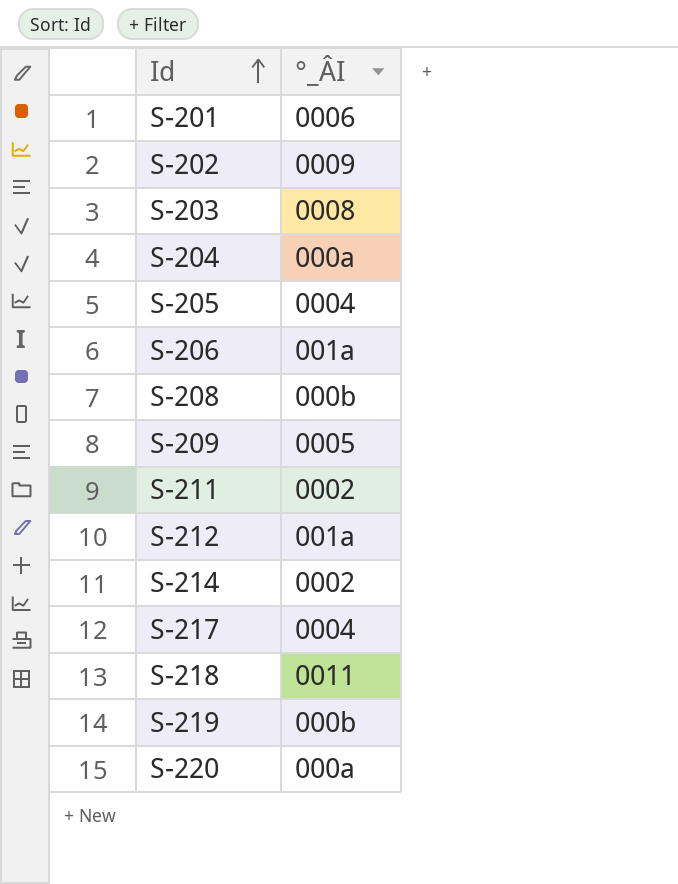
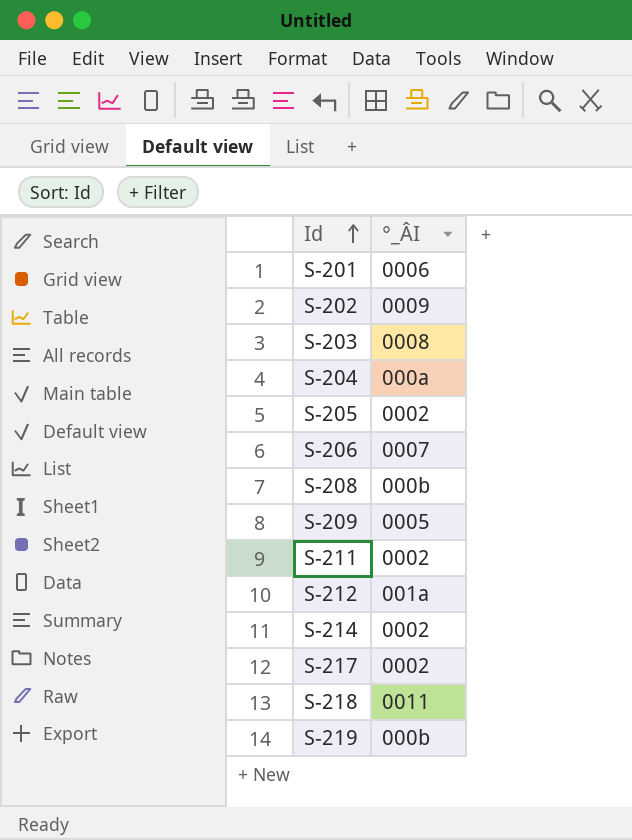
row S-220: 000a -> none
S-205 | °_ÂI: 0004 -> 0002
S-206 | °_ÂI: 001a -> 0007
S-217 | °_ÂI: 0004 -> 0002

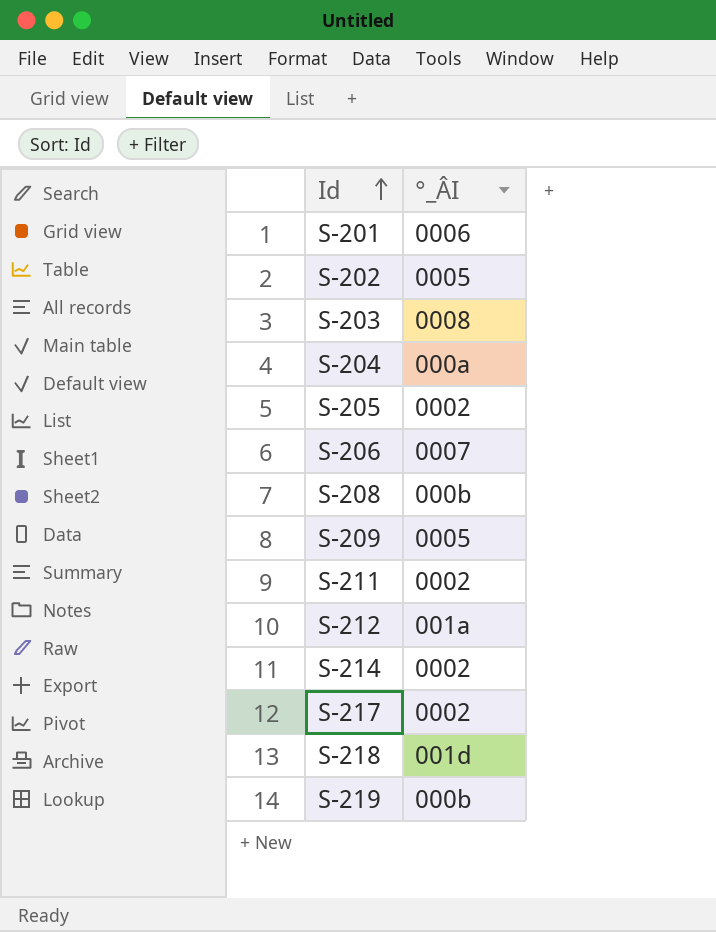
S-202 | °_ÂI: 0009 -> 0005
S-218 | °_ÂI: 0011 -> 001d

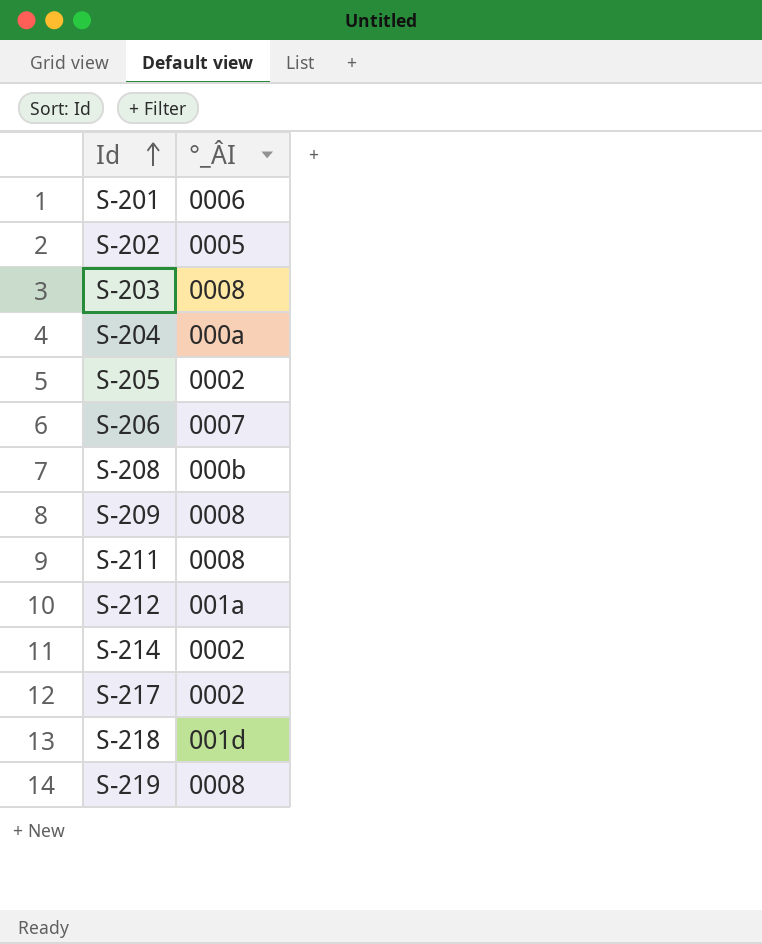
S-209 | °_ÂI: 0005 -> 0008
S-211 | °_ÂI: 0002 -> 0008
S-219 | °_ÂI: 000b -> 0008

